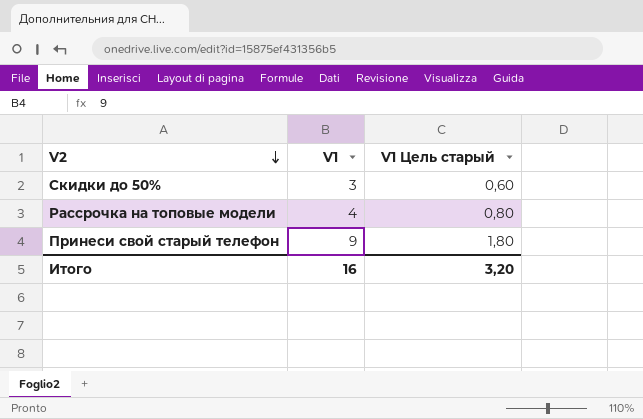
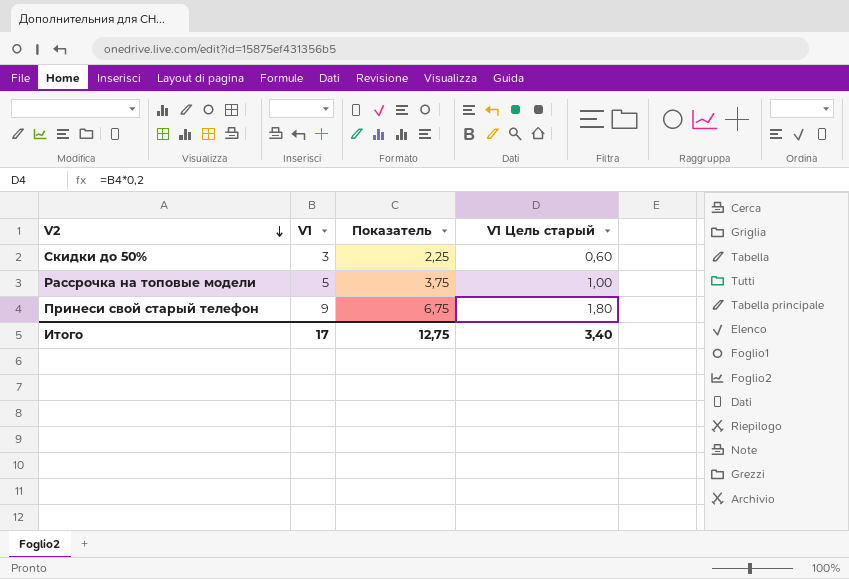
column Показатель | formula: none -> [V1] * 0,75
Рассрочка на топовые модели | V1: 4 -> 5
Рассрочка на топовые модели | V1 Цель старый: 0,80 -> 1,00
Итого | V1: 16 -> 17
Итого | V1 Цель старый: 3,20 -> 3,40

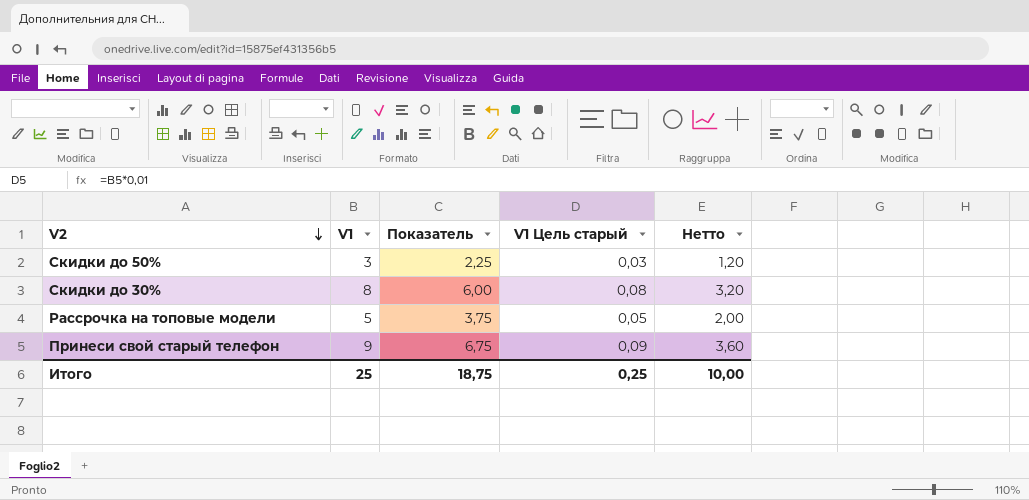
column V1 Цель старый | formula: [V1] * 0,2 -> [V1] * 0,01
column Нетто | formula: none -> [V1] * 0,4
row Скидки до 30%: none -> 8 | 6,00 | 0,08 | 3,20
Итого | V1: 17 -> 25
Итого | Показатель: 12,75 -> 18,75
Итого | V1 Цель старый: 3,40 -> 0,25

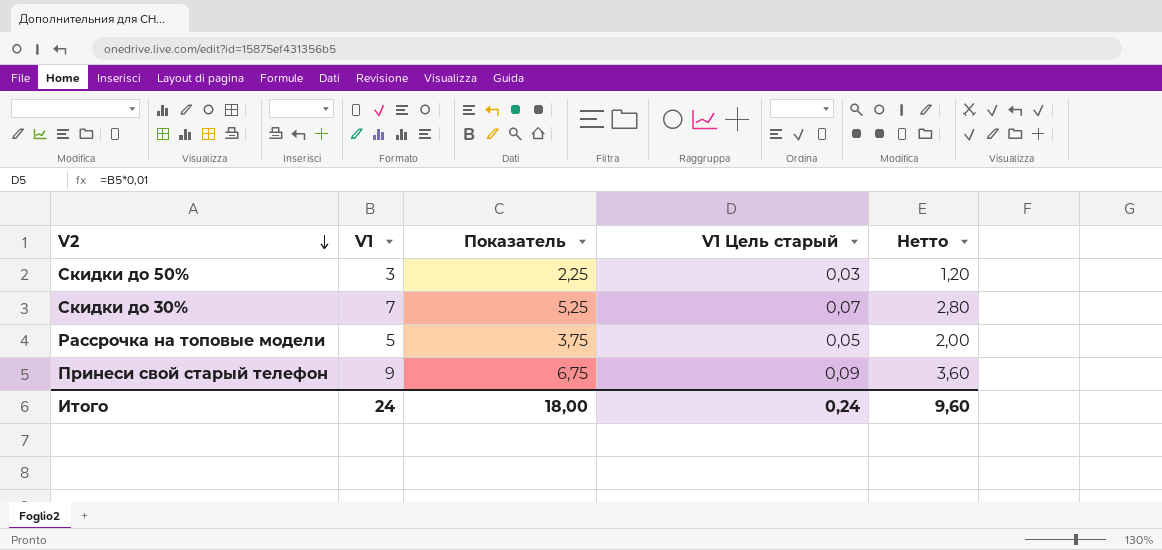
Скидки до 30% | V1: 8 -> 7
Скидки до 30% | Показатель: 6,00 -> 5,25
Скидки до 30% | V1 Цель старый: 0,08 -> 0,07
Скидки до 30% | Нетто: 3,20 -> 2,80
Итого | V1: 25 -> 24
Итого | Показатель: 18,75 -> 18,00
Итого | V1 Цель старый: 0,25 -> 0,24
Итого | Нетто: 10,00 -> 9,60

